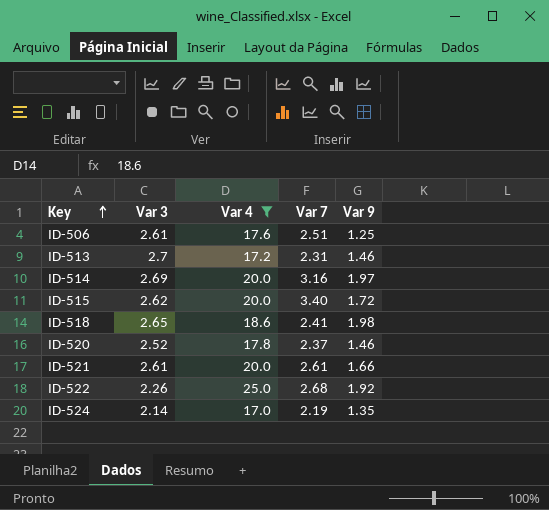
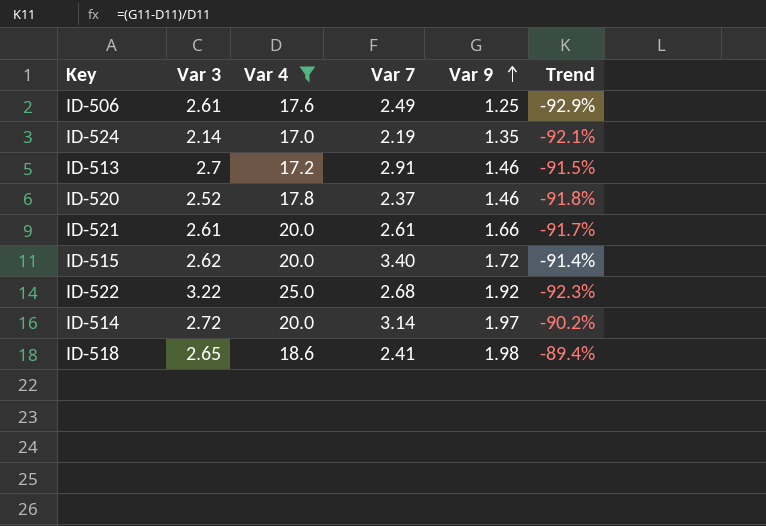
row order: Key ascending -> Var 9 ascending
column Trend | formula: none -> ([Var 9] - [Var 4]) / [Var 4]
ID-506 | Var 7: 2.51 -> 2.49
ID-513 | Var 7: 2.31 -> 2.91
ID-522 | Var 3: 2.26 -> 3.22
ID-514 | Var 3: 2.69 -> 2.72
ID-514 | Var 7: 3.16 -> 3.14

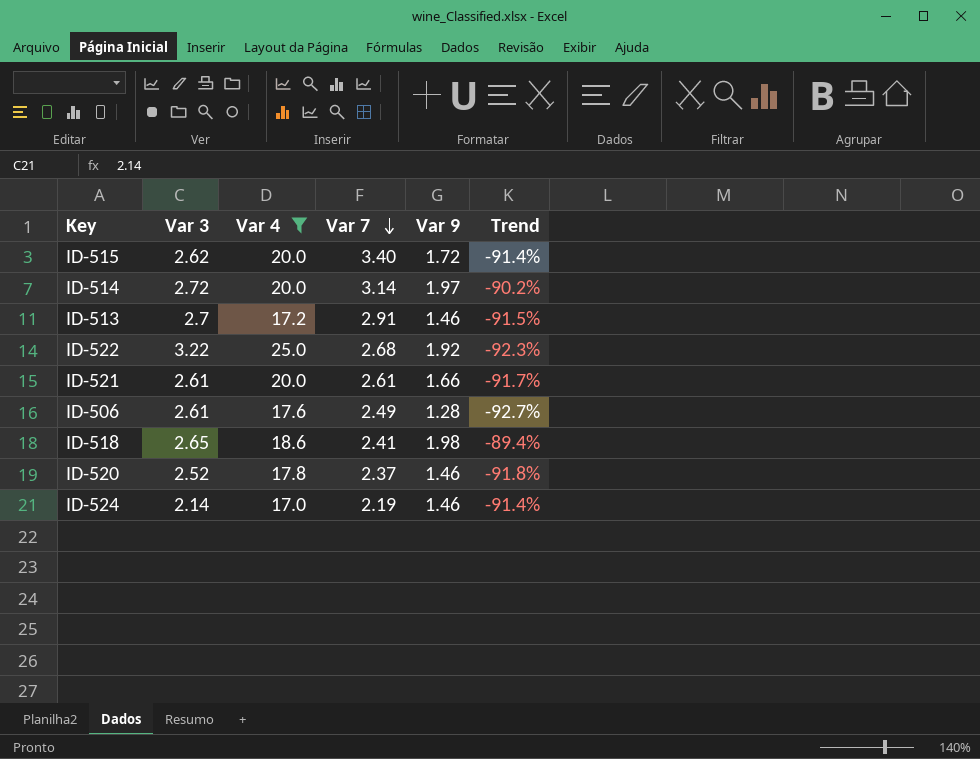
row order: Var 9 ascending -> Var 7 descending
ID-506 | Var 9: 1.25 -> 1.28
ID-506 | Trend: -92.9% -> -92.7%
ID-524 | Var 9: 1.35 -> 1.46
ID-524 | Trend: -92.1% -> -91.4%

